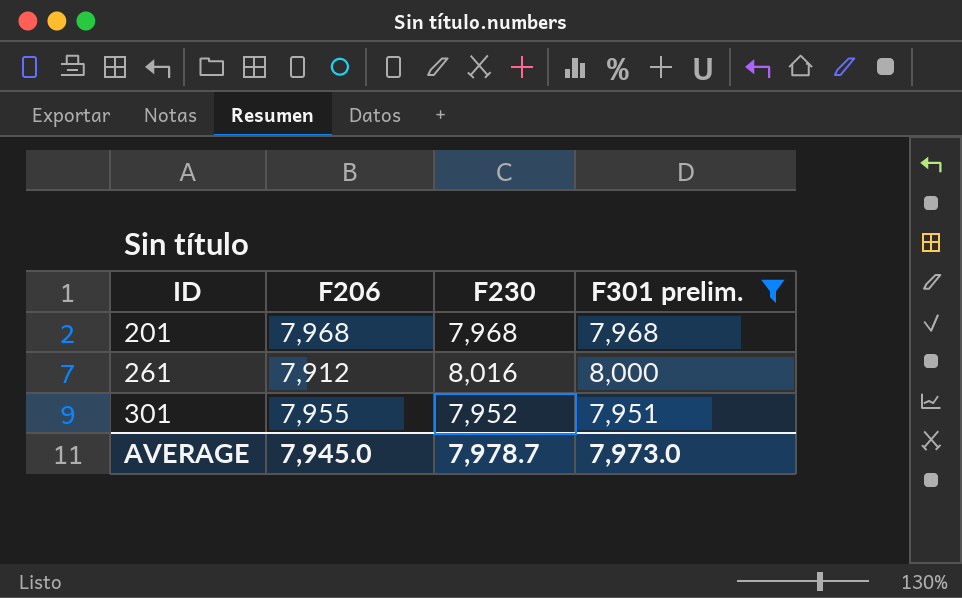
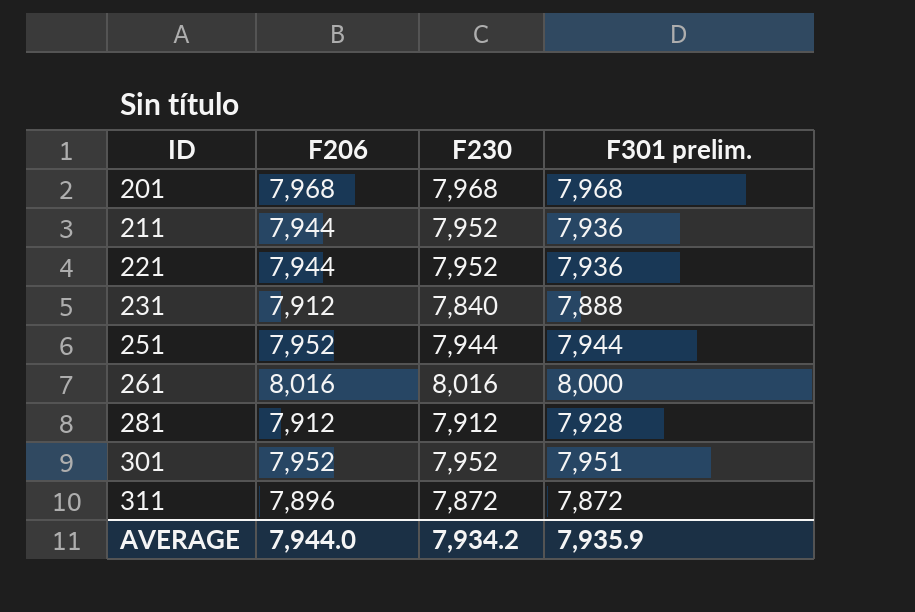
filter: F301 prelim. >= 7,951 -> none
261 | F206: 7,912 -> 8,016
301 | F206: 7,955 -> 7,952
AVERAGE | F206: 7,945.0 -> 7,944.0
AVERAGE | F230: 7,978.7 -> 7,934.2
AVERAGE | F301 prelim.: 7,973.0 -> 7,935.9

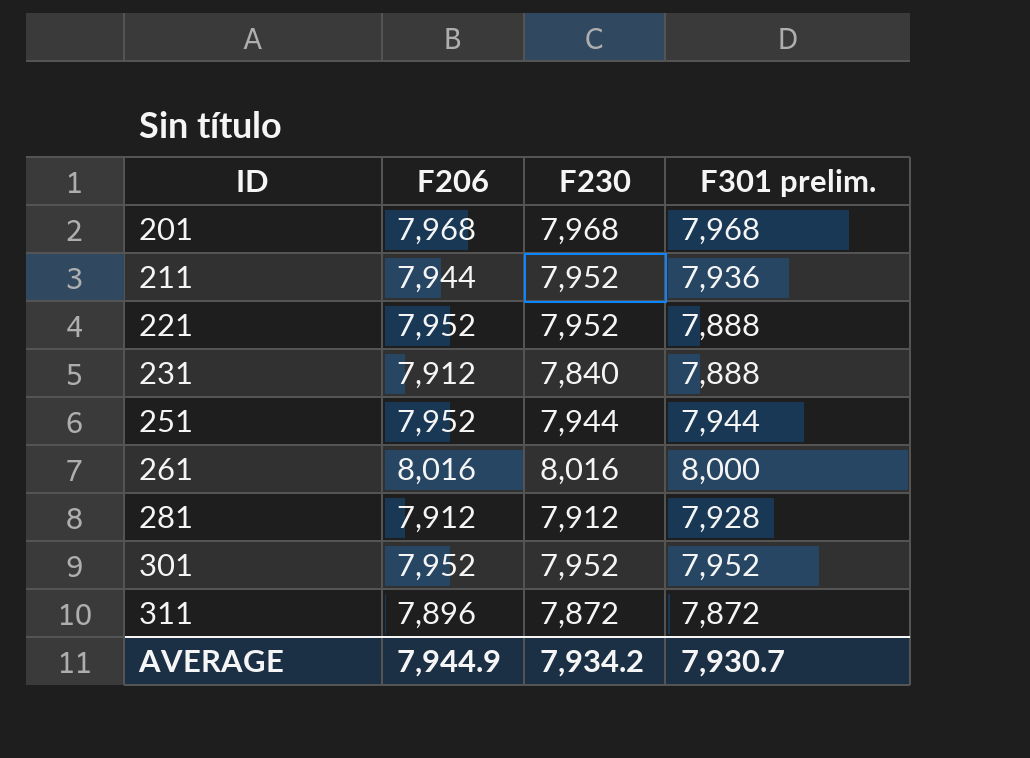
221 | F206: 7,944 -> 7,952
221 | F301 prelim.: 7,936 -> 7,888
301 | F301 prelim.: 7,951 -> 7,952
AVERAGE | F206: 7,944.0 -> 7,944.9
AVERAGE | F301 prelim.: 7,935.9 -> 7,930.7

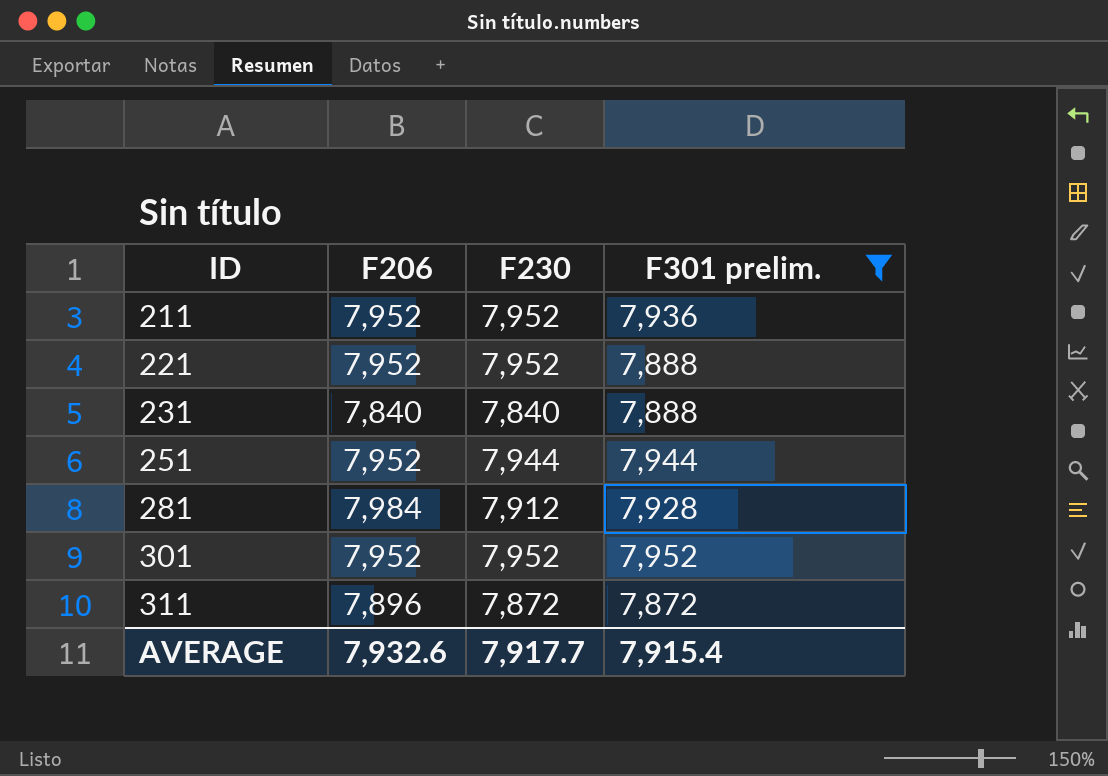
filter: none -> F301 prelim. <= 7,952
211 | F206: 7,944 -> 7,952
231 | F206: 7,912 -> 7,840
281 | F206: 7,912 -> 7,984
AVERAGE | F206: 7,944.9 -> 7,932.6
AVERAGE | F230: 7,934.2 -> 7,917.7
AVERAGE | F301 prelim.: 7,930.7 -> 7,915.4

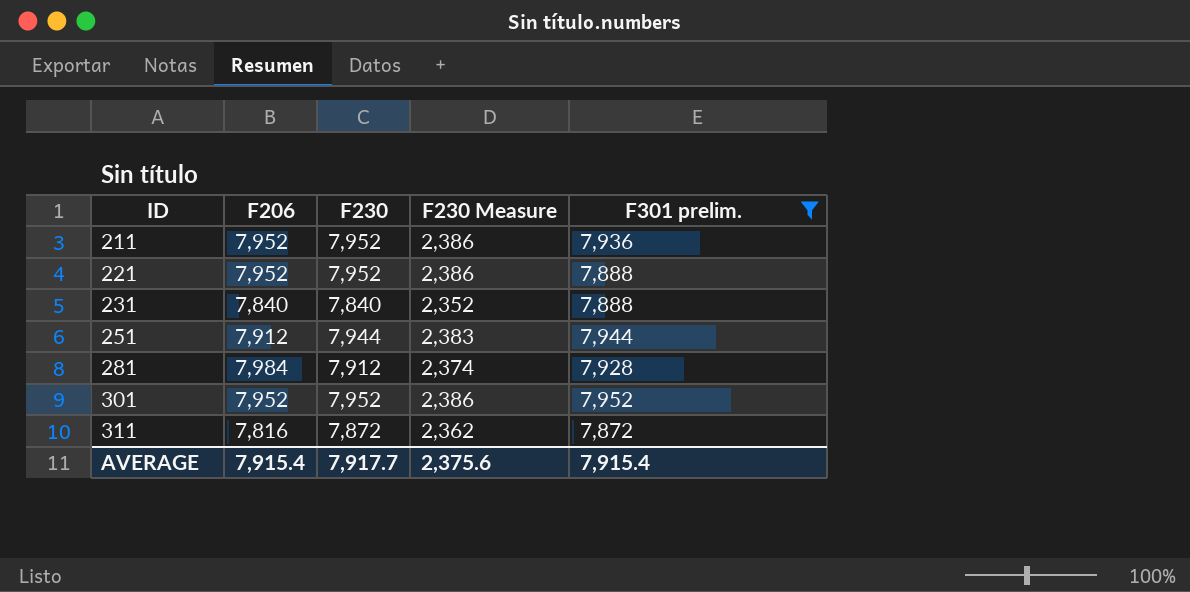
column F230 Measure | formula: none -> [F230] * 0.3
251 | F206: 7,952 -> 7,912
311 | F206: 7,896 -> 7,816
AVERAGE | F206: 7,932.6 -> 7,915.4

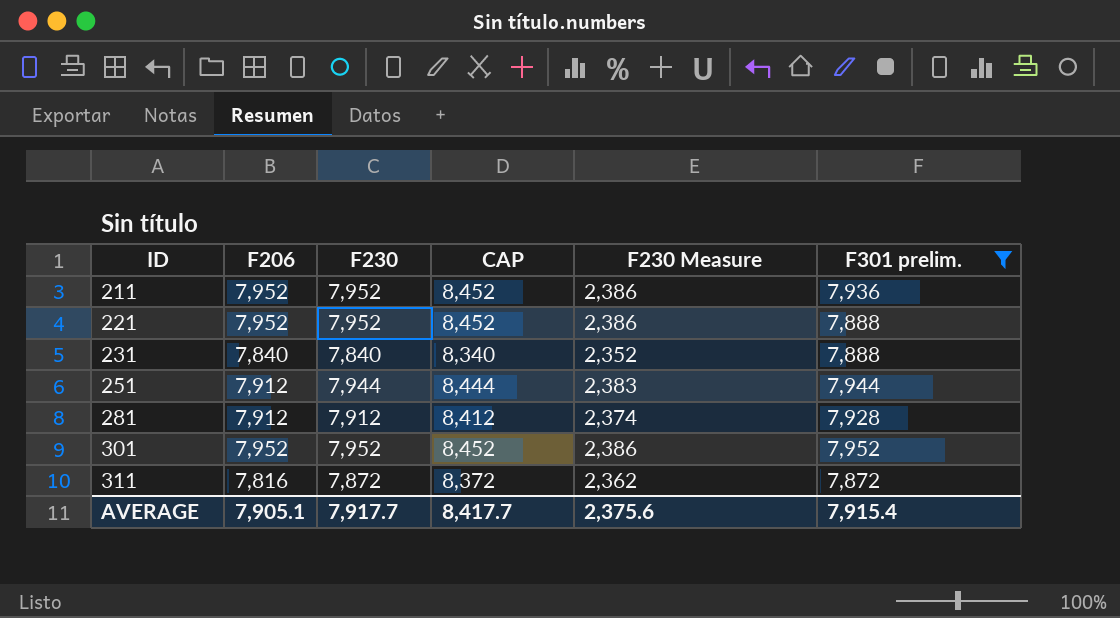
column CAP | formula: none -> [F230] + 500
281 | F206: 7,984 -> 7,912
AVERAGE | F206: 7,915.4 -> 7,905.1

